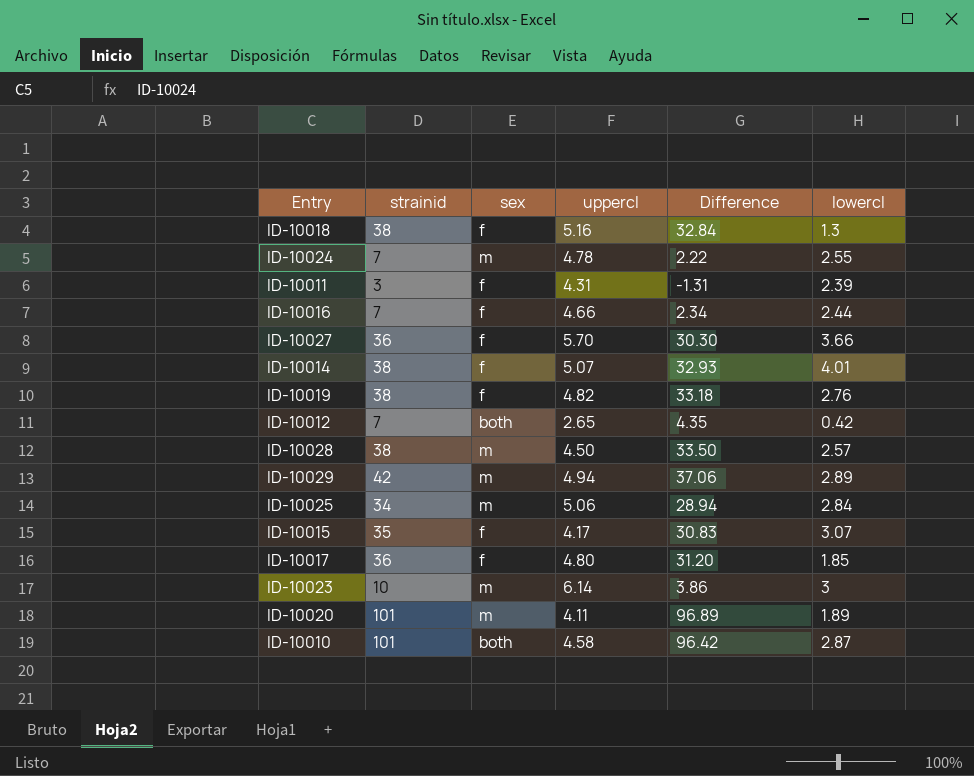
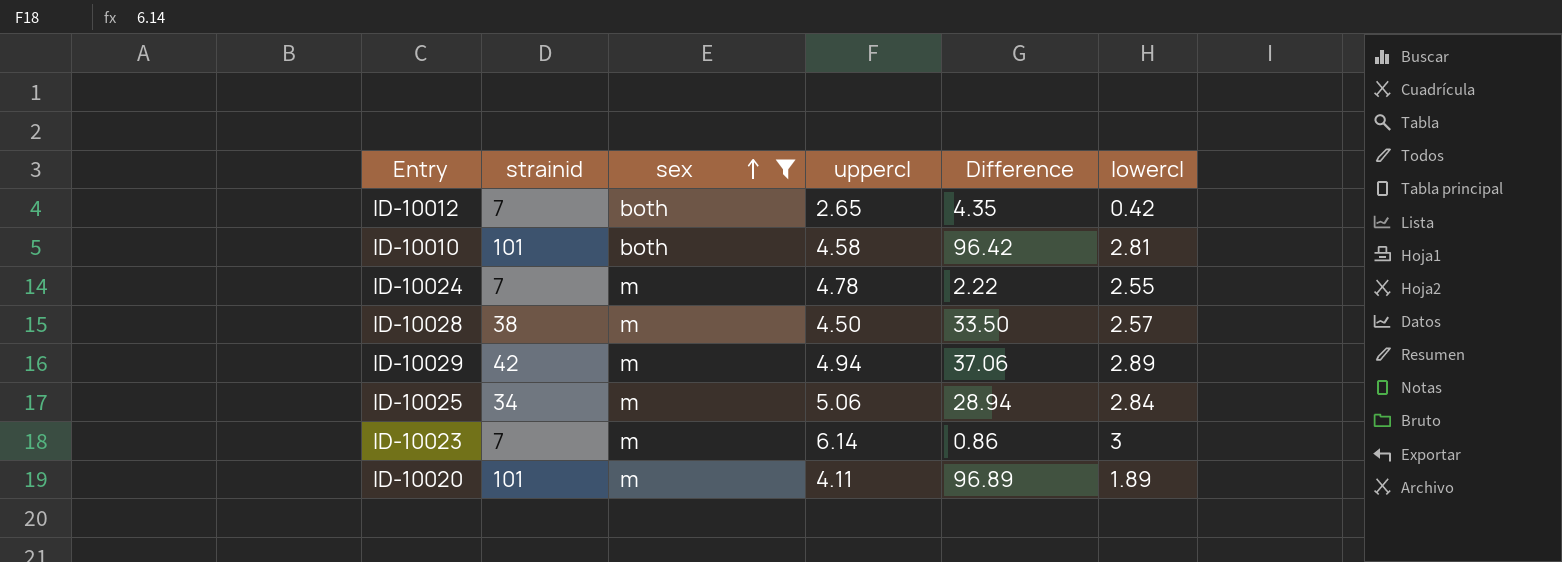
filter: none -> sex != f
row order: none -> sex ascending
ID-10010 | lowercl: 2.87 -> 2.81
ID-10023 | strainid: 10 -> 7
ID-10023 | Difference: 3.86 -> 0.86

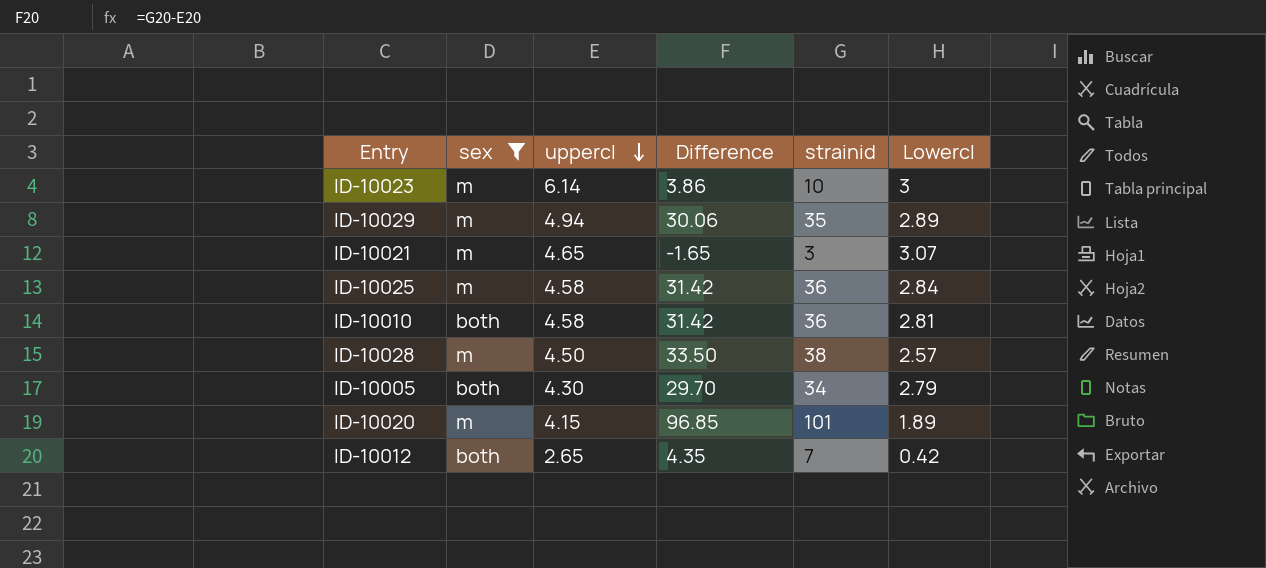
row order: sex ascending -> uppercl descending
column strainid | position: 2 -> 5
column name: lowercl -> Lowercl
row ID-10024: 7 | m | 4.78 | 2.22 | 2.55 -> none
ID-10023 | Difference: 0.86 -> 3.86
ID-10023 | strainid: 7 -> 10
ID-10029 | Difference: 37.06 -> 30.06
ID-10029 | strainid: 42 -> 35
row ID-10021: none -> m | 4.65 | -1.65 | 3 | 3.07
ID-10025 | uppercl: 5.06 -> 4.58
ID-10025 | Difference: 28.94 -> 31.42
ID-10025 | strainid: 34 -> 36
ID-10010 | Difference: 96.42 -> 31.42
ID-10010 | strainid: 101 -> 36
row ID-10005: none -> both | 4.30 | 29.70 | 34 | 2.79
ID-10020 | uppercl: 4.11 -> 4.15
ID-10020 | Difference: 96.89 -> 96.85

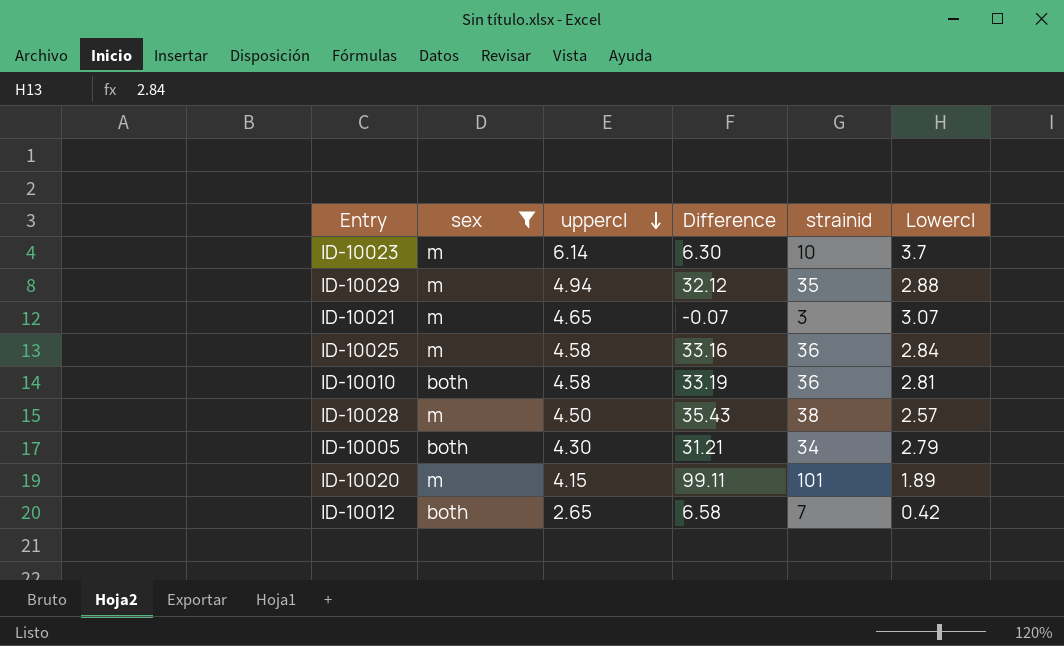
column Difference | formula: [strainid] - [uppercl] -> [strainid] - [Lowercl]
ID-10023 | Lowercl: 3 -> 3.7
ID-10029 | Lowercl: 2.89 -> 2.88

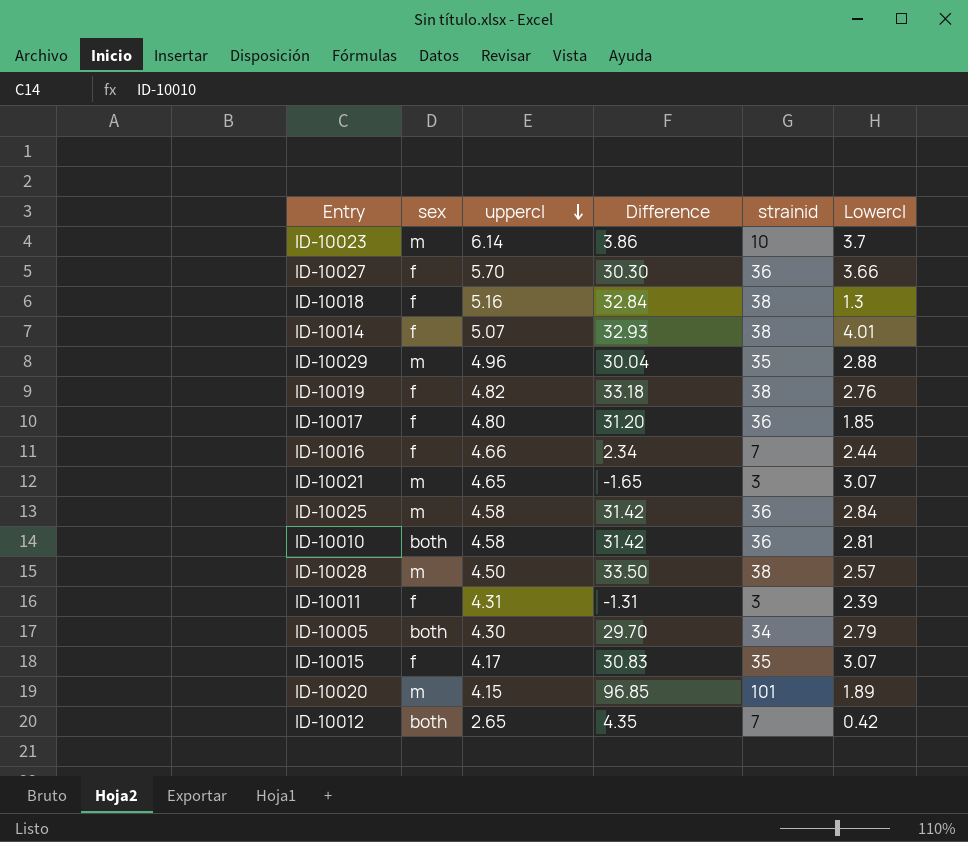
filter: sex != f -> none
column Difference | formula: [strainid] - [Lowercl] -> [strainid] - [uppercl]
ID-10029 | uppercl: 4.94 -> 4.96

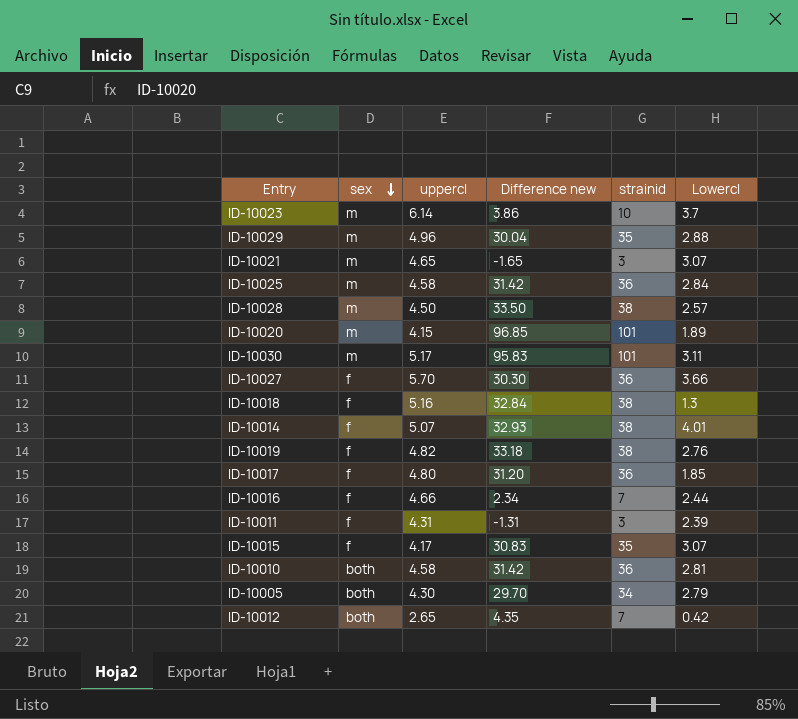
row order: uppercl descending -> sex descending
column name: Difference -> Difference new
row ID-10030: none -> m | 5.17 | 95.83 | 101 | 3.11

